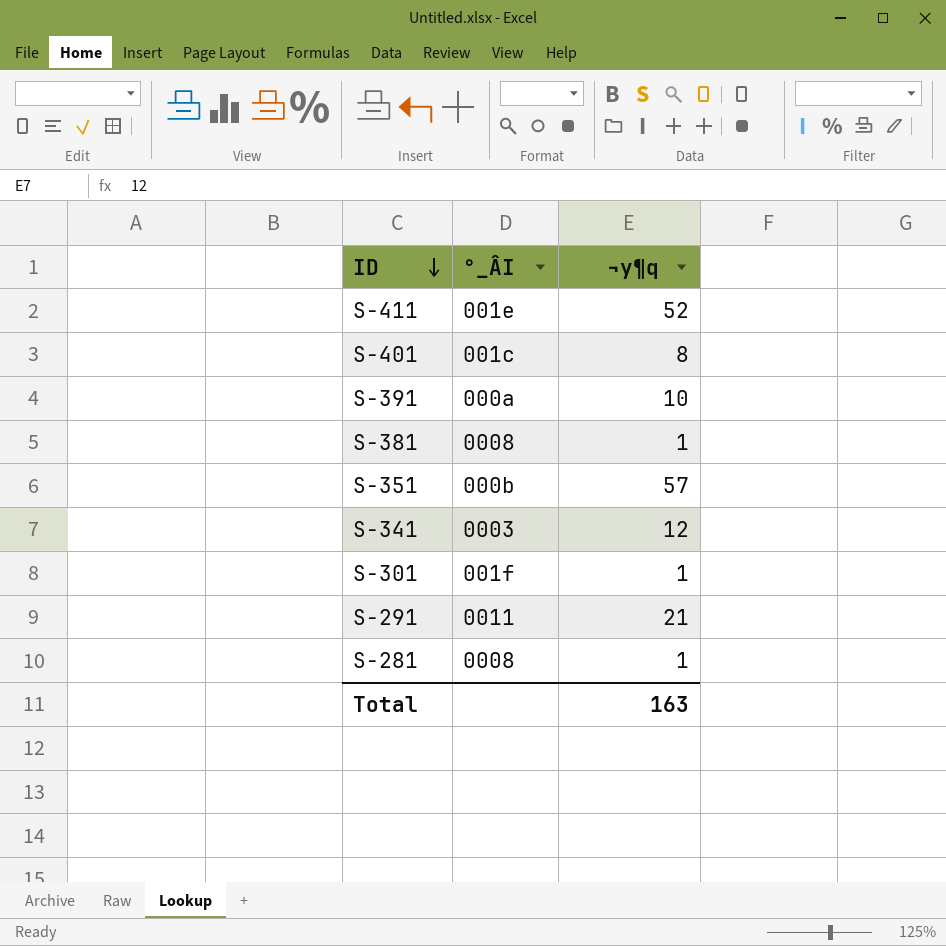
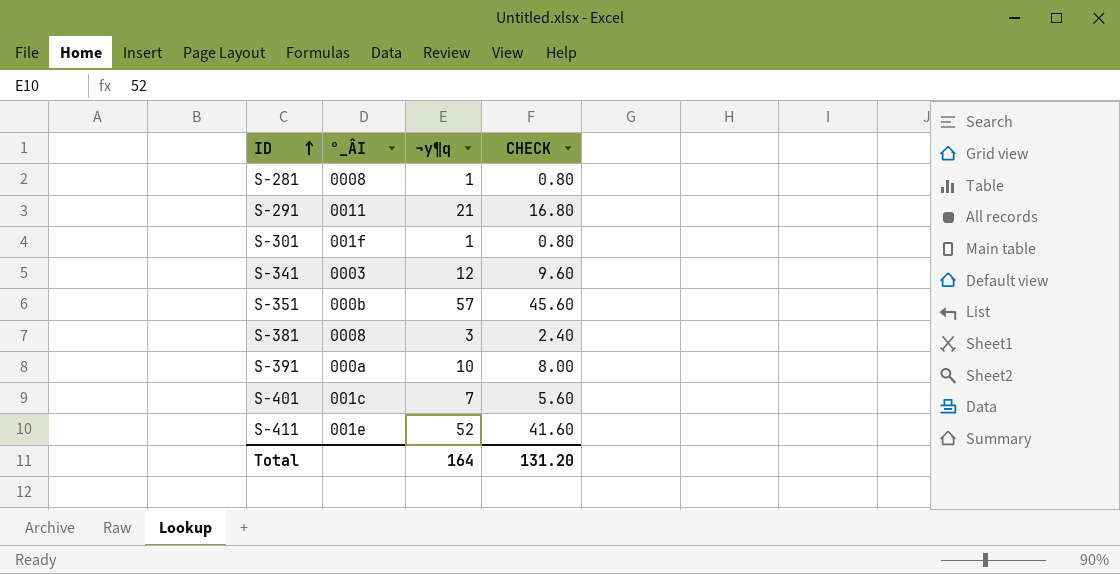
row order: ID descending -> ID ascending
column CHECK | formula: none -> [¬y¶q] * 0.8
S-381 | ¬y¶q: 1 -> 3
S-401 | ¬y¶q: 8 -> 7
Total | ¬y¶q: 163 -> 164

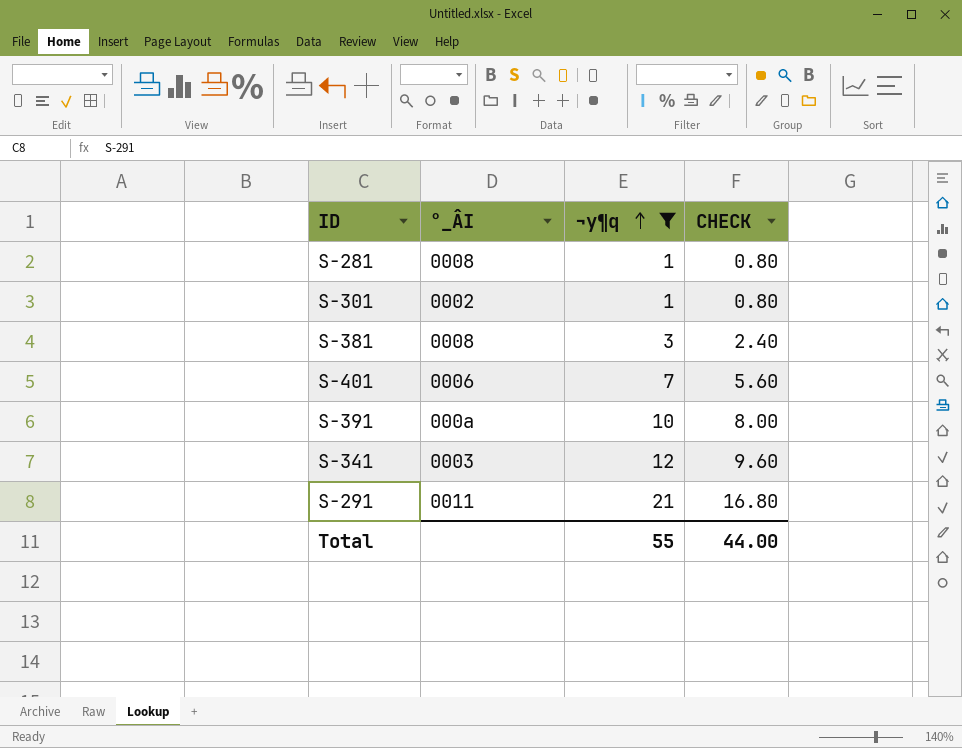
filter: none -> ¬y¶q <= 21
row order: ID ascending -> ¬y¶q ascending
S-301 | °_ÂI: 001f -> 0002
S-401 | °_ÂI: 001c -> 0006
Total | ¬y¶q: 164 -> 55
Total | CHECK: 131.20 -> 44.00

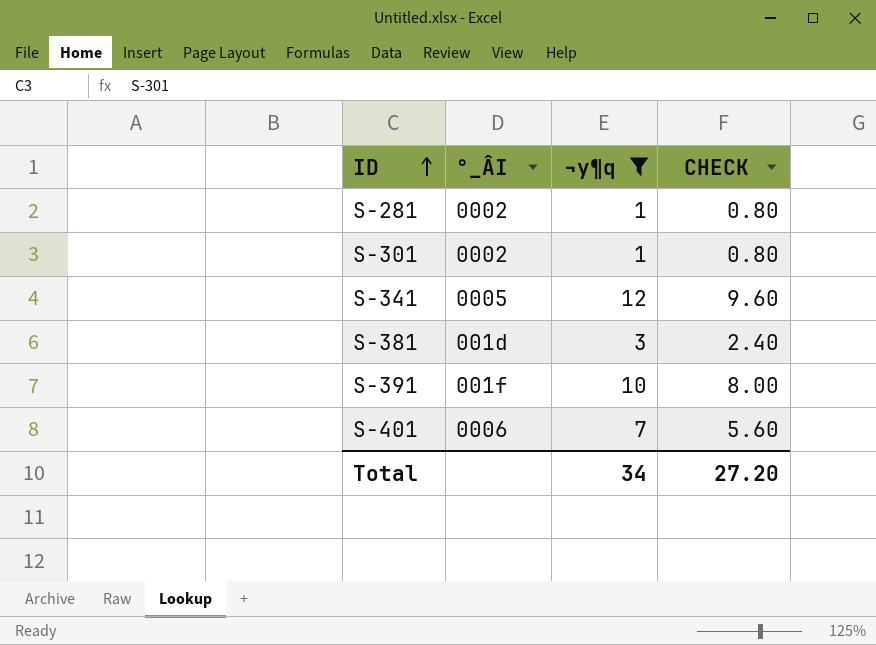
row order: ¬y¶q ascending -> ID ascending
row S-291: 0011 | 21 | 16.80 -> none
S-281 | °_ÂI: 0008 -> 0002
S-341 | °_ÂI: 0003 -> 0005
S-381 | °_ÂI: 0008 -> 001d
S-391 | °_ÂI: 000a -> 001f
Total | ¬y¶q: 55 -> 34
Total | CHECK: 44.00 -> 27.20

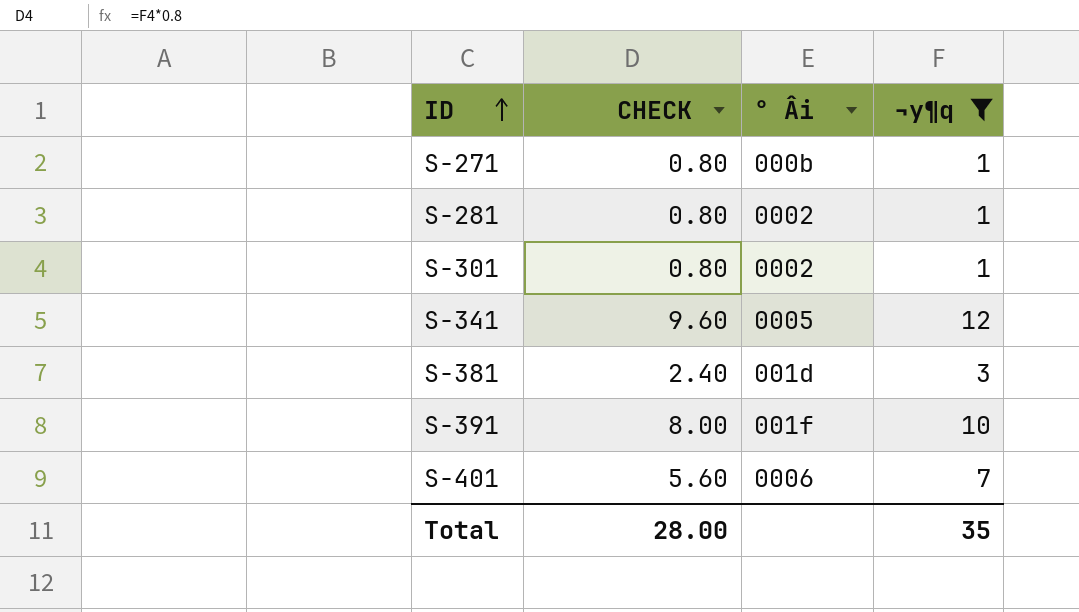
column CHECK | position: 4 -> 2
column name: °_ÂI -> ° Âi
row S-271: none -> 0.80 | 000b | 1
Total | CHECK: 27.20 -> 28.00
Total | ¬y¶q: 34 -> 35

